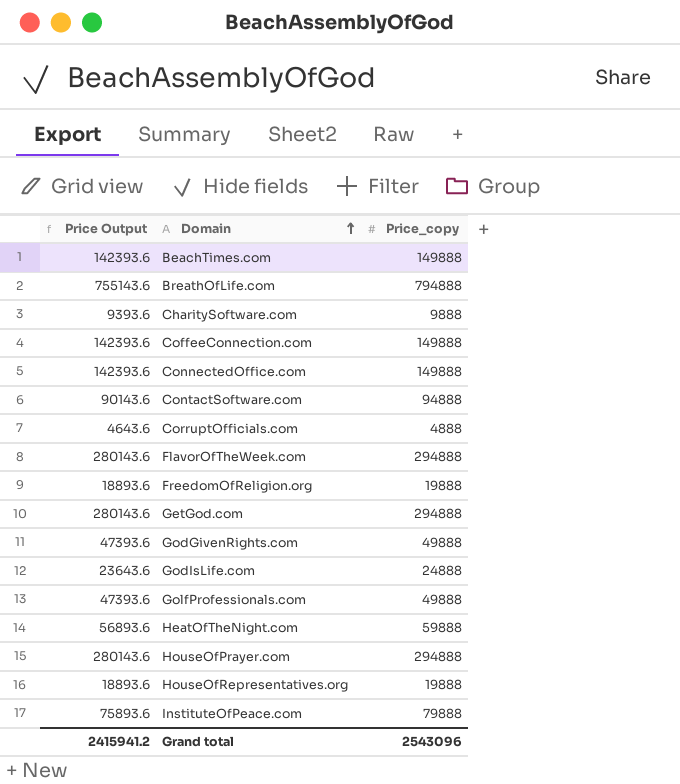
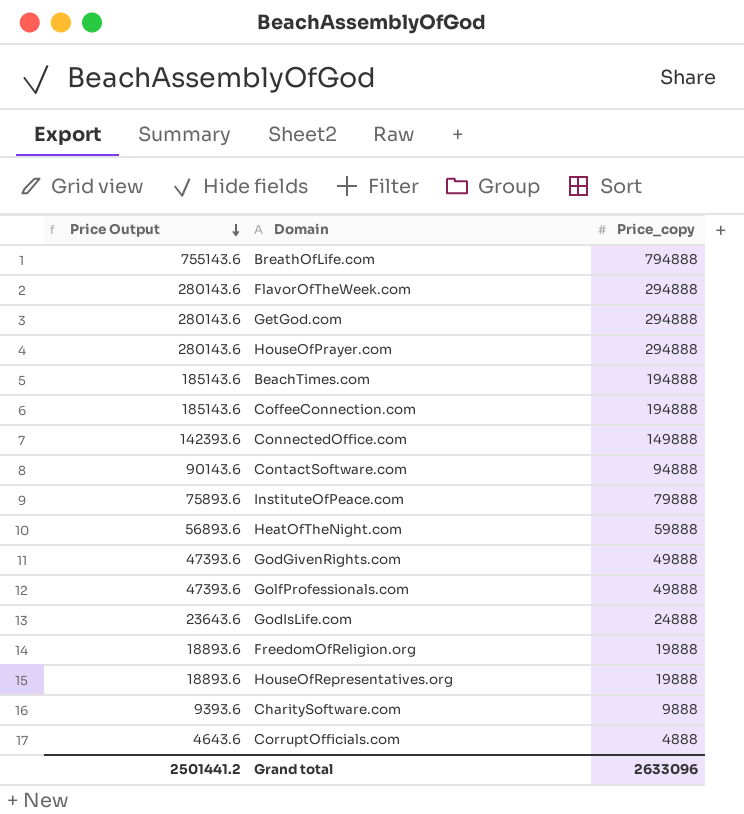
row order: Domain ascending -> Price Output descending
BeachTimes.com | Price Output: 142393.6 -> 185143.6
BeachTimes.com | Price_copy: 149888 -> 194888
CoffeeConnection.com | Price Output: 142393.6 -> 185143.6
CoffeeConnection.com | Price_copy: 149888 -> 194888
Grand total | Price Output: 2415941.2 -> 2501441.2
Grand total | Price_copy: 2543096 -> 2633096

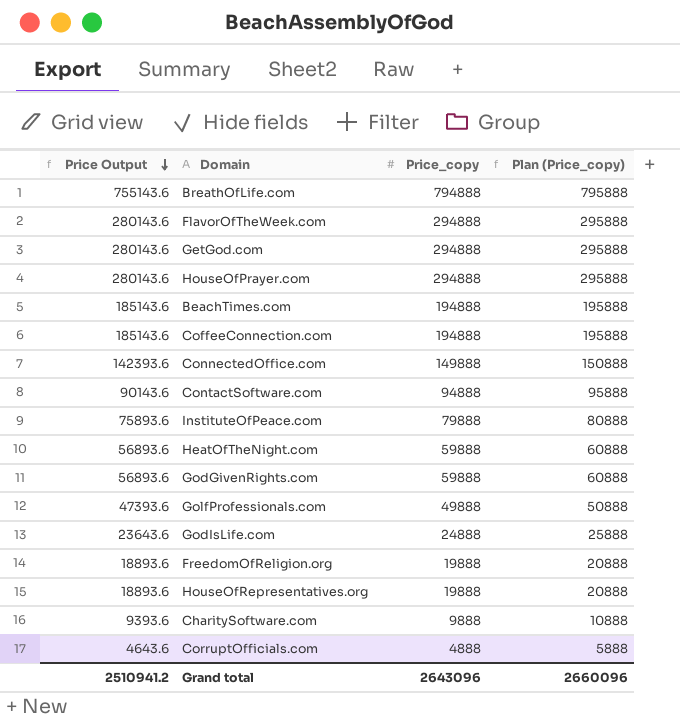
column Plan (Price_copy) | formula: none -> [Price_copy] + 1000
GodGivenRights.com | Price Output: 47393.6 -> 56893.6
GodGivenRights.com | Price_copy: 49888 -> 59888
Grand total | Price Output: 2501441.2 -> 2510941.2
Grand total | Price_copy: 2633096 -> 2643096

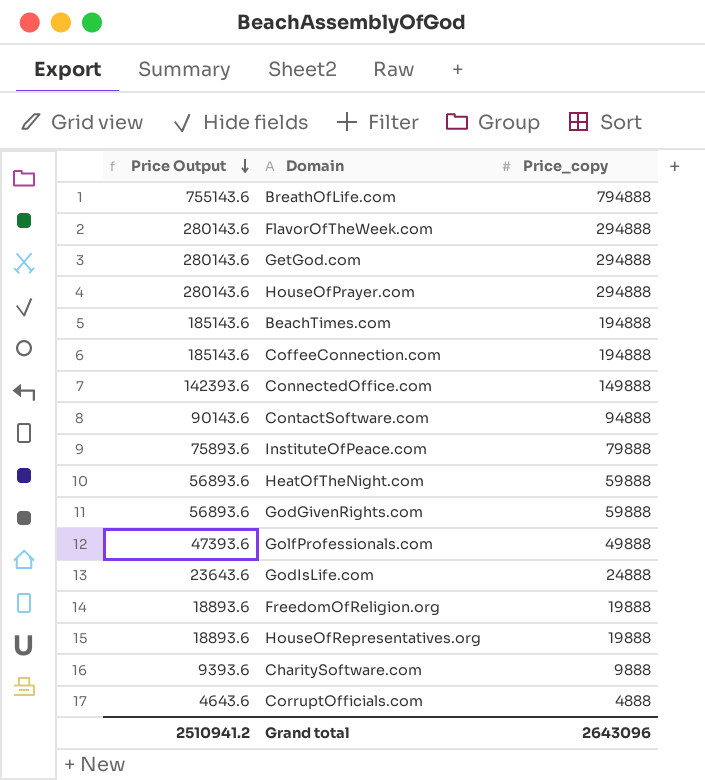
column Plan (Price_copy) | formula: [Price_copy] + 1000 -> none

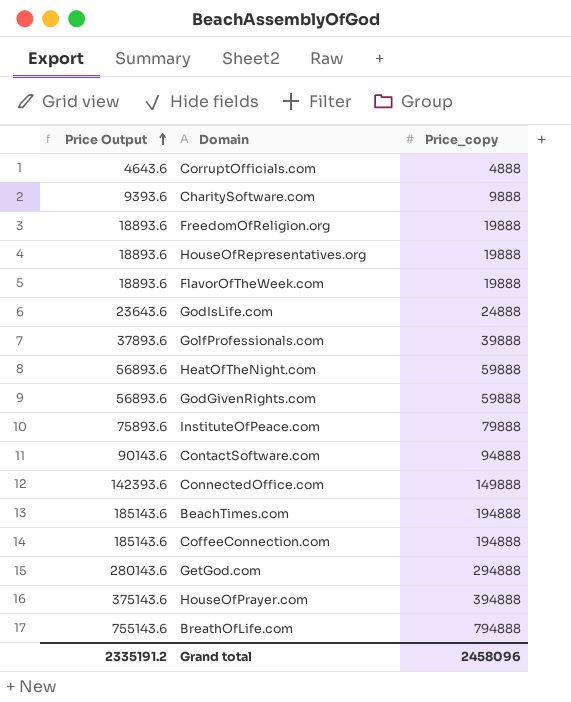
row order: Price Output descending -> Price Output ascending
FlavorOfTheWeek.com | Price Output: 280143.6 -> 18893.6
FlavorOfTheWeek.com | Price_copy: 294888 -> 19888
GolfProfessionals.com | Price Output: 47393.6 -> 37893.6
GolfProfessionals.com | Price_copy: 49888 -> 39888
HouseOfPrayer.com | Price Output: 280143.6 -> 375143.6
HouseOfPrayer.com | Price_copy: 294888 -> 394888
Grand total | Price Output: 2510941.2 -> 2335191.2
Grand total | Price_copy: 2643096 -> 2458096

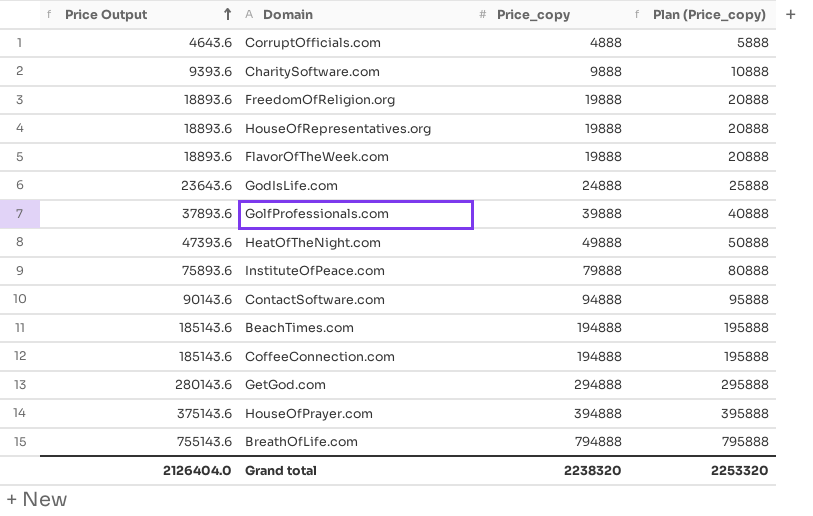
column Plan (Price_copy) | formula: none -> [Price_copy] + 1000
row GodGivenRights.com: 56893.6 | 59888 -> none
row ConnectedOffice.com: 142393.6 | 149888 -> none
HeatOfTheNight.com | Price Output: 56893.6 -> 47393.6
HeatOfTheNight.com | Price_copy: 59888 -> 49888
Grand total | Price Output: 2335191.2 -> 2126404.0
Grand total | Price_copy: 2458096 -> 2238320

